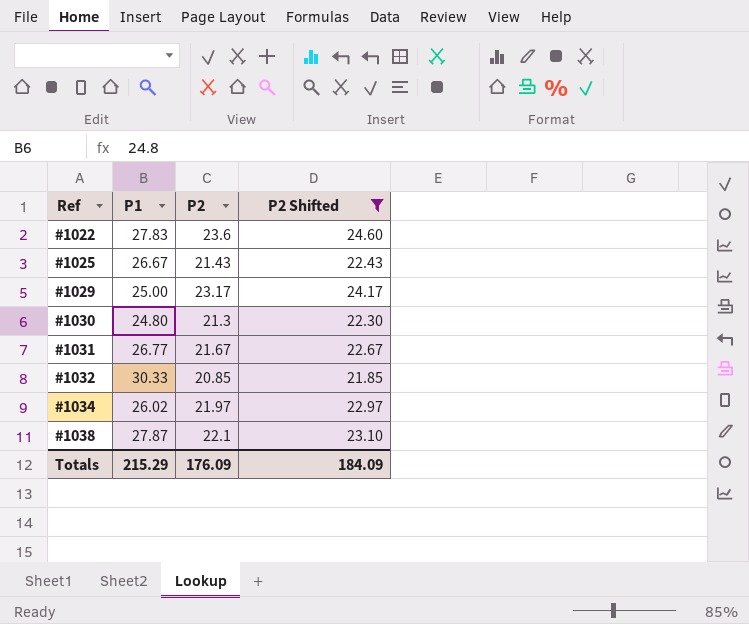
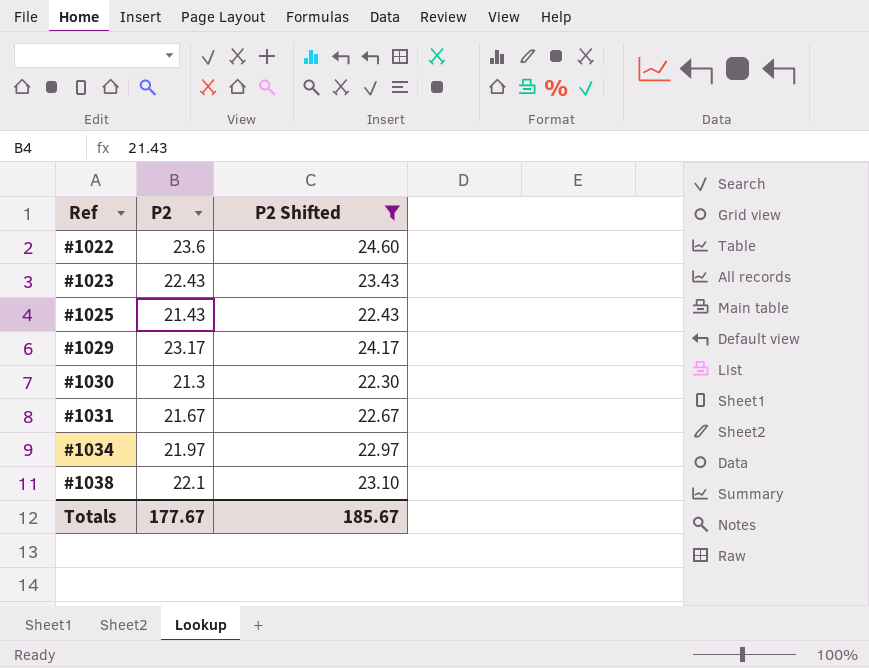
column P1 | position: 2 -> none
row #1032: 30.33 | 20.85 | 21.85 -> none
row #1023: none -> 22.43 | 23.43
Totals | P2: 176.09 -> 177.67
Totals | P2 Shifted: 184.09 -> 185.67

